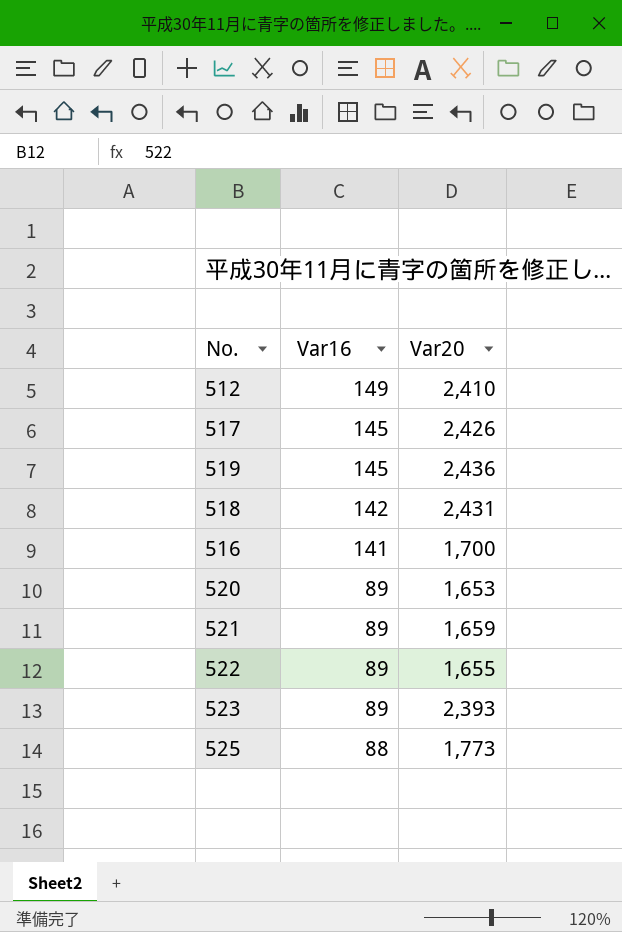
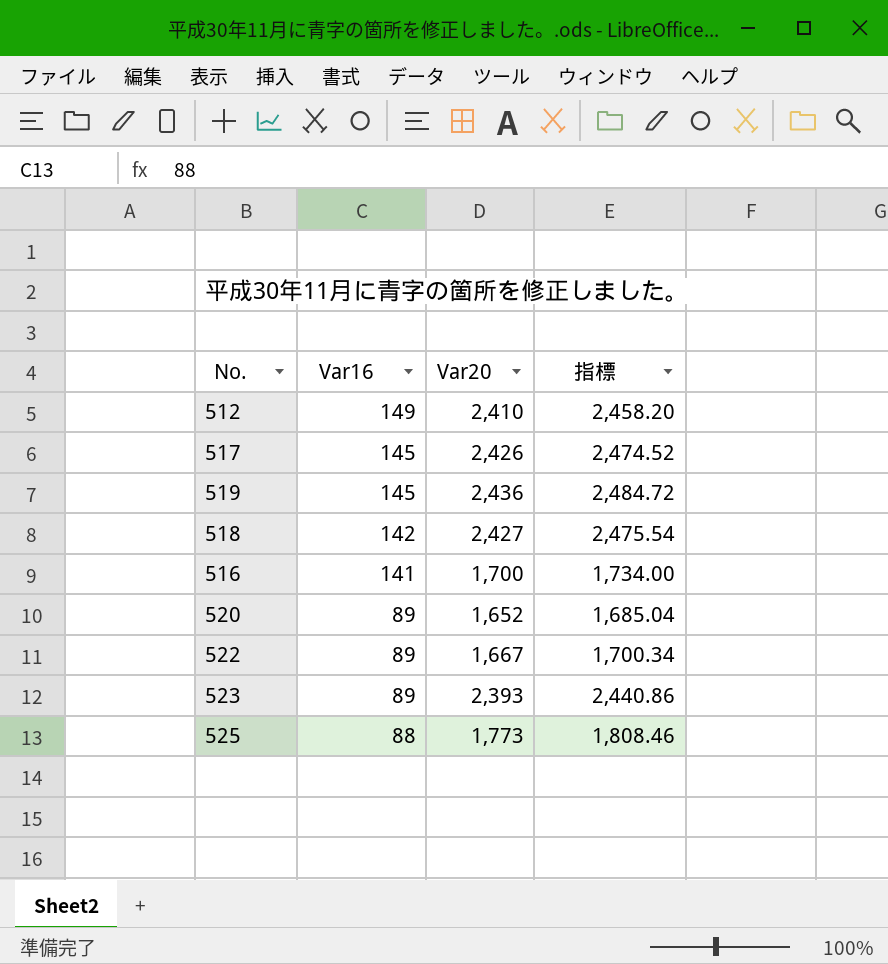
column 指標 | formula: none -> [Var20] * 1.02
row 521: 89 | 1,659 -> none
518 | Var20: 2,431 -> 2,427
520 | Var20: 1,653 -> 1,652
522 | Var20: 1,655 -> 1,667

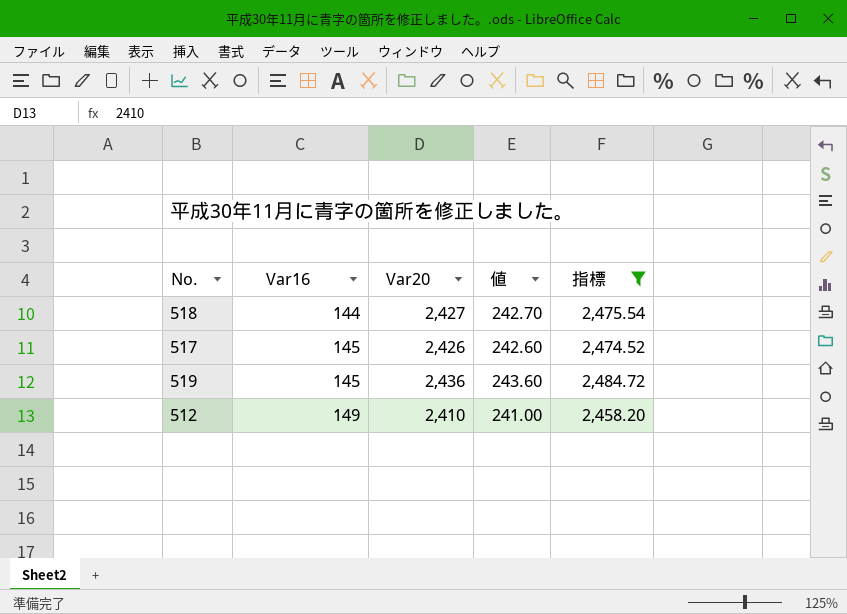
filter: none -> 指標 >= 2,458.20
row order: Var16 descending -> Var16 ascending
column 値 | formula: none -> [Var20] * 0.1
518 | Var16: 142 -> 144

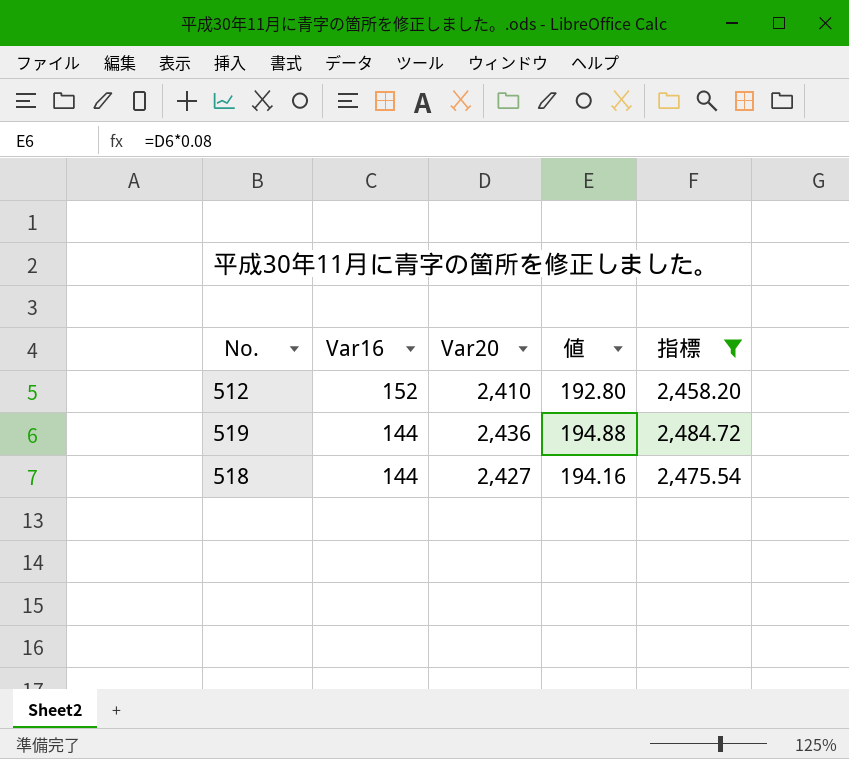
row order: Var16 ascending -> Var16 descending
column 値 | formula: [Var20] * 0.1 -> [Var20] * 0.08
row 517: 145 | 2,426 | 242.60 | 2,474.52 -> none
512 | Var16: 149 -> 152
519 | Var16: 145 -> 144

